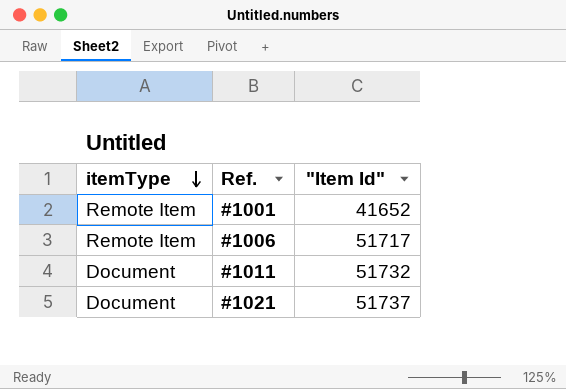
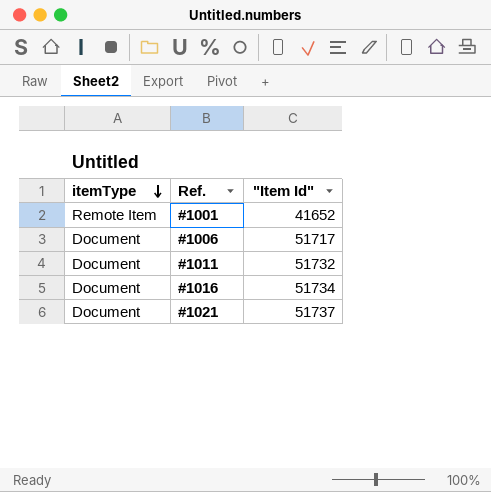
#1006 | itemType: Remote Item -> Document
row #1016: none -> Document | 51734

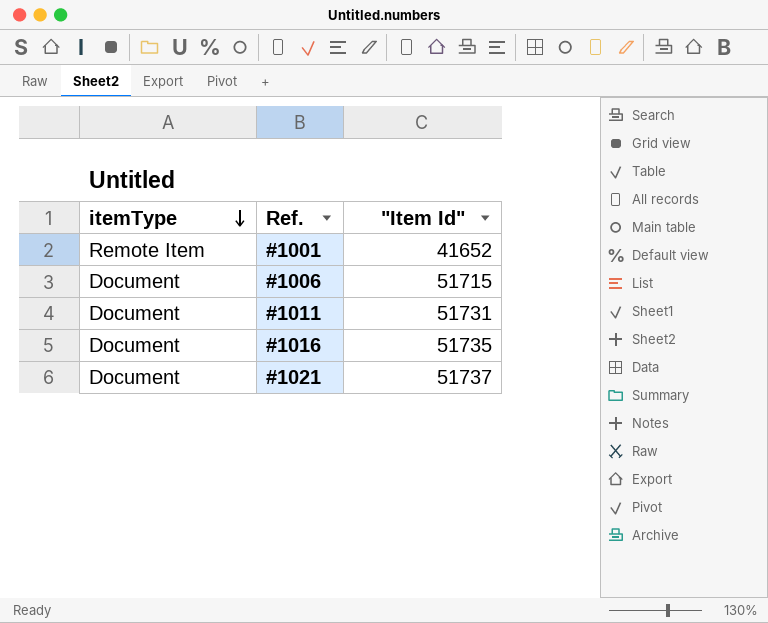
#1006 | "Item Id": 51717 -> 51715
#1011 | "Item Id": 51732 -> 51731
#1016 | "Item Id": 51734 -> 51735

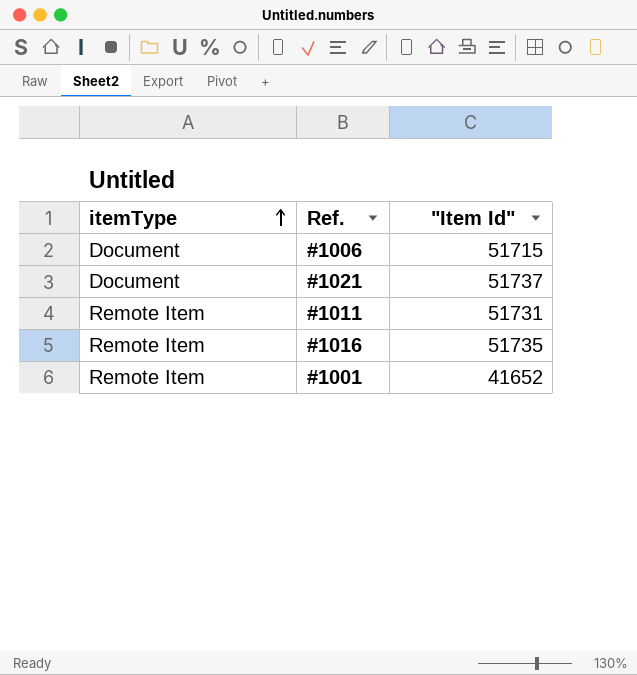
row order: itemType descending -> itemType ascending
#1011 | itemType: Document -> Remote Item
#1016 | itemType: Document -> Remote Item

